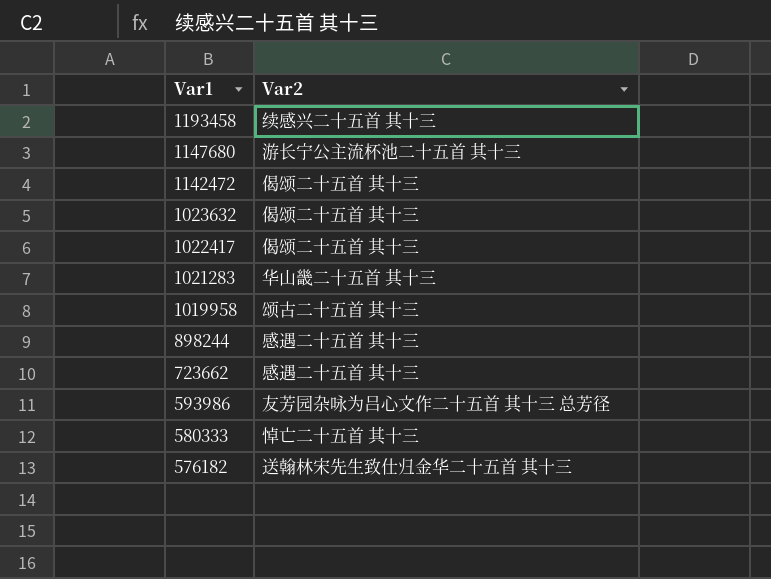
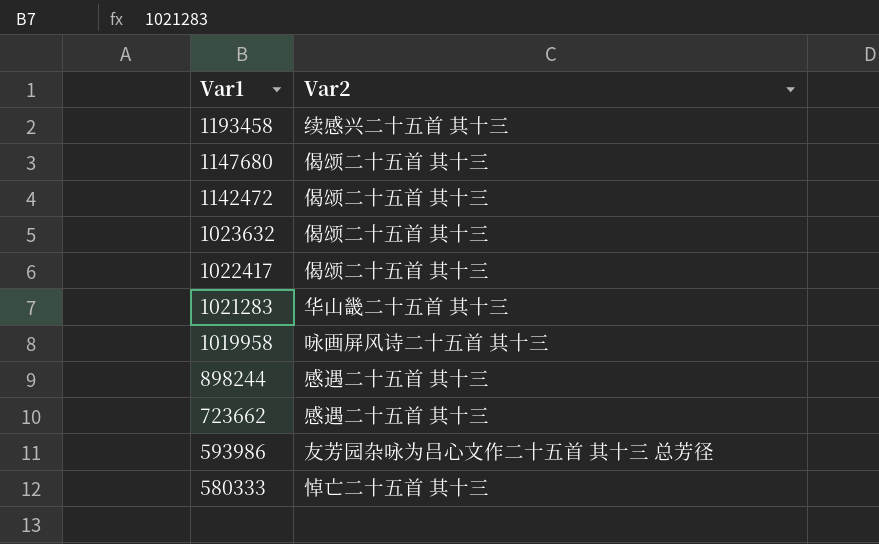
row 576182: 送翰林宋先生致仕归金华二十五首 其十三 -> none
1147680 | Var2: 游长宁公主流杯池二十五首 其十三 -> 偈颂二十五首 其十三
1019958 | Var2: 颂古二十五首 其十三 -> 咏画屏风诗二十五首 其十三

